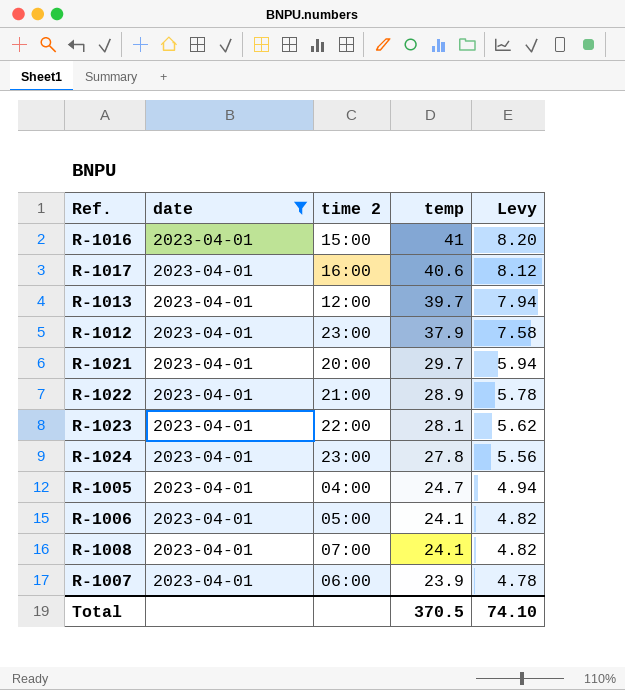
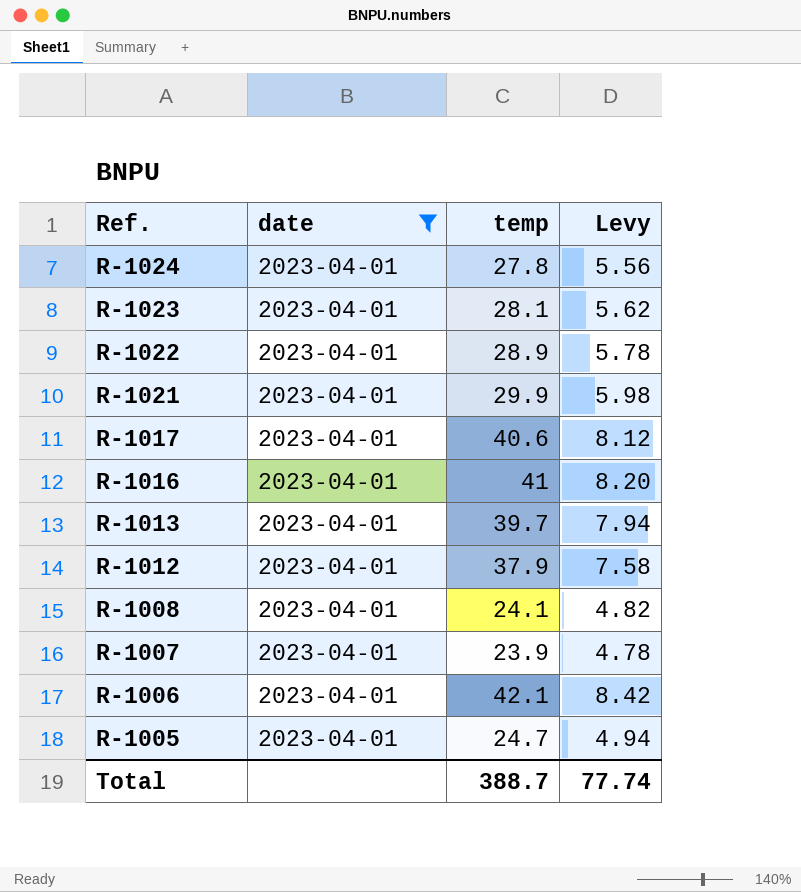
row order: temp descending -> Ref. descending
column time 2 | position: 3 -> none
R-1021 | temp: 29.7 -> 29.9
R-1021 | Levy: 5.94 -> 5.98
R-1006 | temp: 24.1 -> 42.1
R-1006 | Levy: 4.82 -> 8.42
Total | temp: 370.5 -> 388.7
Total | Levy: 74.10 -> 77.74

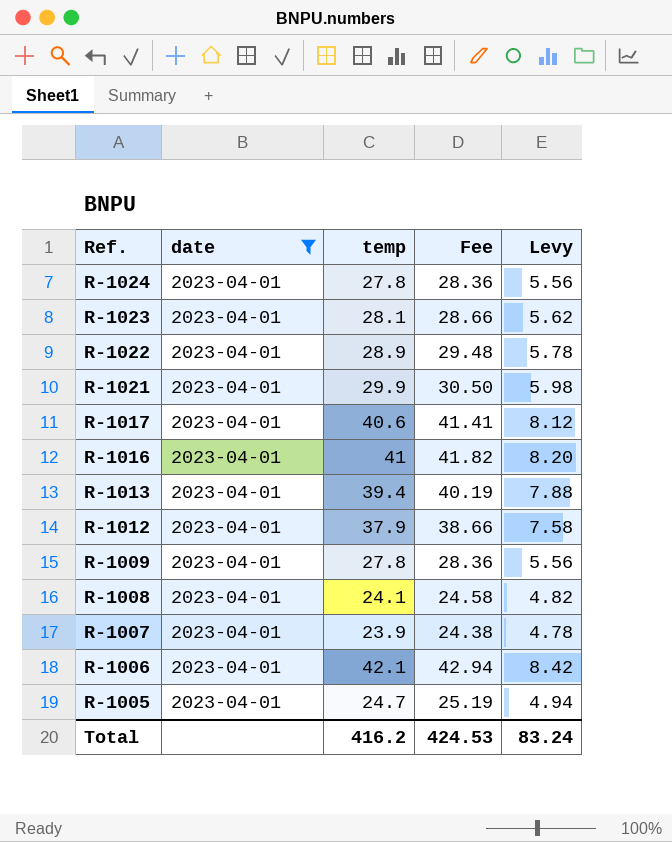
column Fee | formula: none -> [temp] * 1.02
R-1013 | temp: 39.7 -> 39.4
R-1013 | Levy: 7.94 -> 7.88
row R-1009: none -> 2023-04-01 | 27.8 | 28.36 | 5.56
Total | temp: 388.7 -> 416.2
Total | Levy: 77.74 -> 83.24

